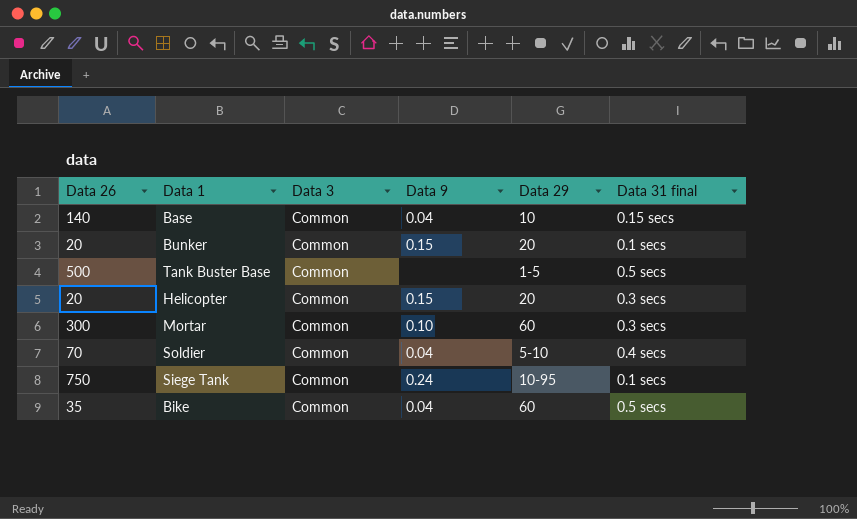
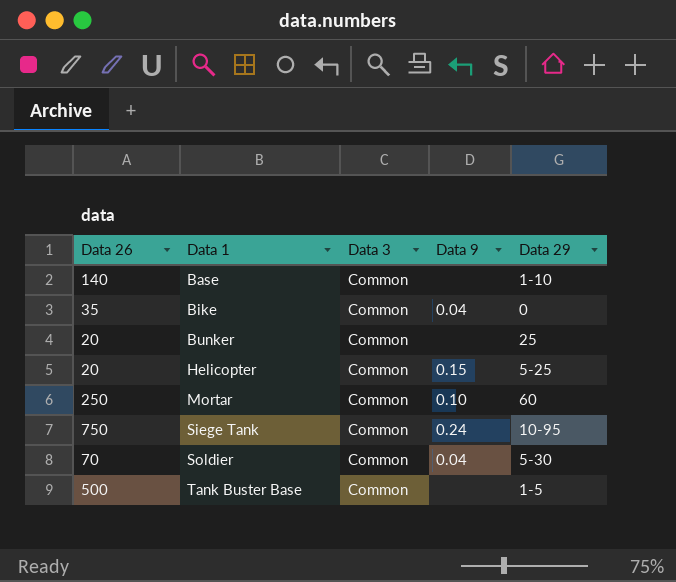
row order: none -> Data 1 ascending
column Data 31 final | position: 6 -> none
Base | Data 9: 0.04 -> none
Base | Data 29: 10 -> 1-10
Bike | Data 29: 60 -> 0
Bunker | Data 9: 0.15 -> none
Bunker | Data 29: 20 -> 25
Helicopter | Data 29: 20 -> 5-25
Mortar | Data 26: 300 -> 250
Soldier | Data 29: 5-10 -> 5-30

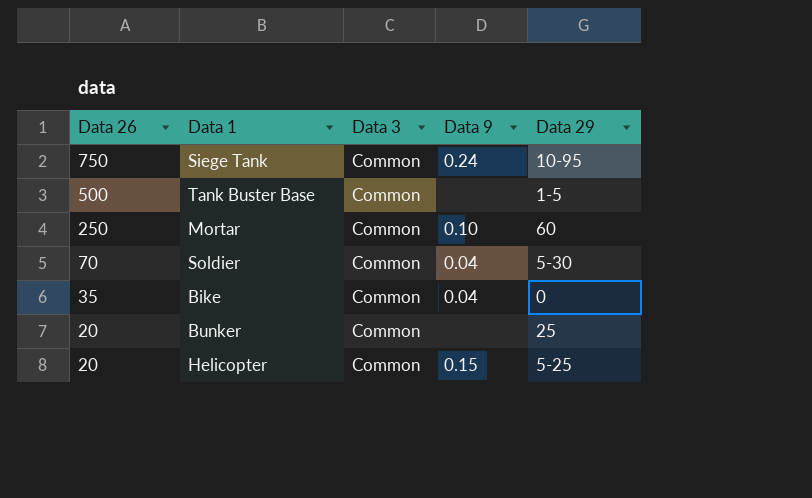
row order: Data 1 ascending -> Data 26 descending
row Base: 140 | Common | none | 1-10 -> none

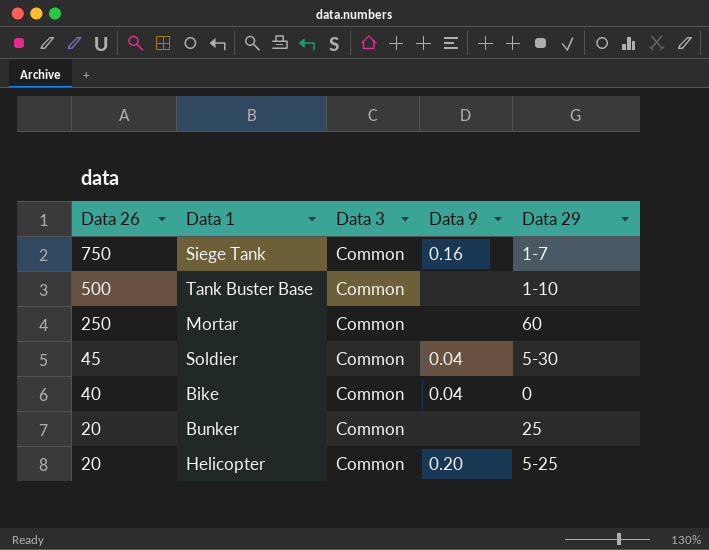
Siege Tank | Data 9: 0.24 -> 0.16
Siege Tank | Data 29: 10-95 -> 1-7
Tank Buster Base | Data 29: 1-5 -> 1-10
Mortar | Data 9: 0.10 -> none
Soldier | Data 26: 70 -> 45
Bike | Data 26: 35 -> 40
Helicopter | Data 9: 0.15 -> 0.20

